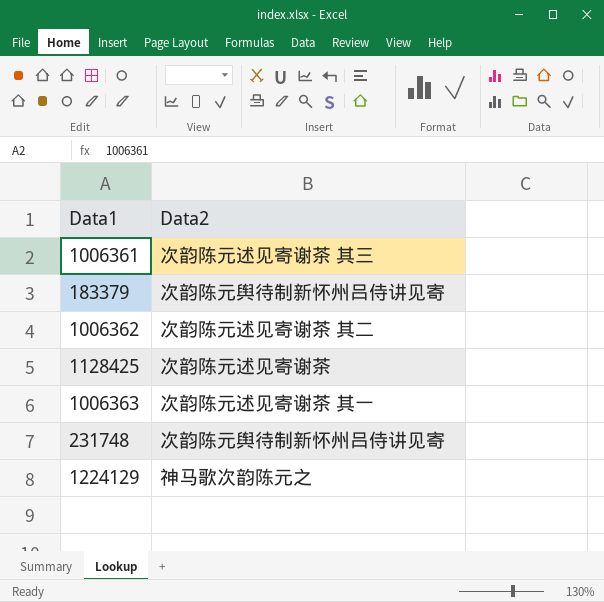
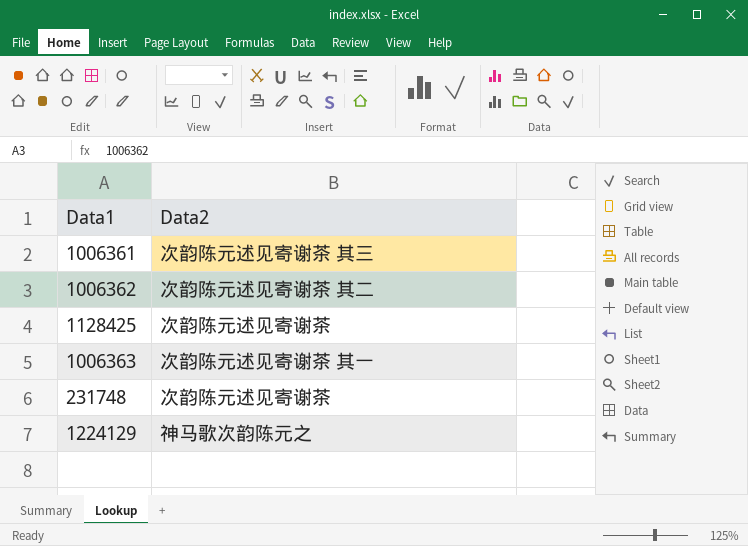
row 183379: 次韵陈元舆待制新怀州吕侍讲见寄 -> none
231748 | Data2: 次韵陈元舆待制新怀州吕侍讲见寄 -> 次韵陈元述见寄谢茶

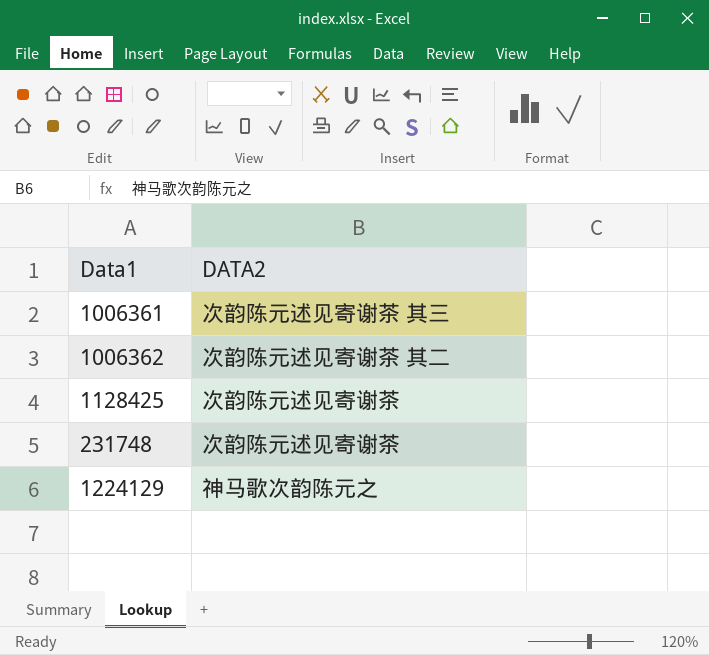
column name: Data2 -> DATA2
row 1006363: 次韵陈元述见寄谢茶 其一 -> none

